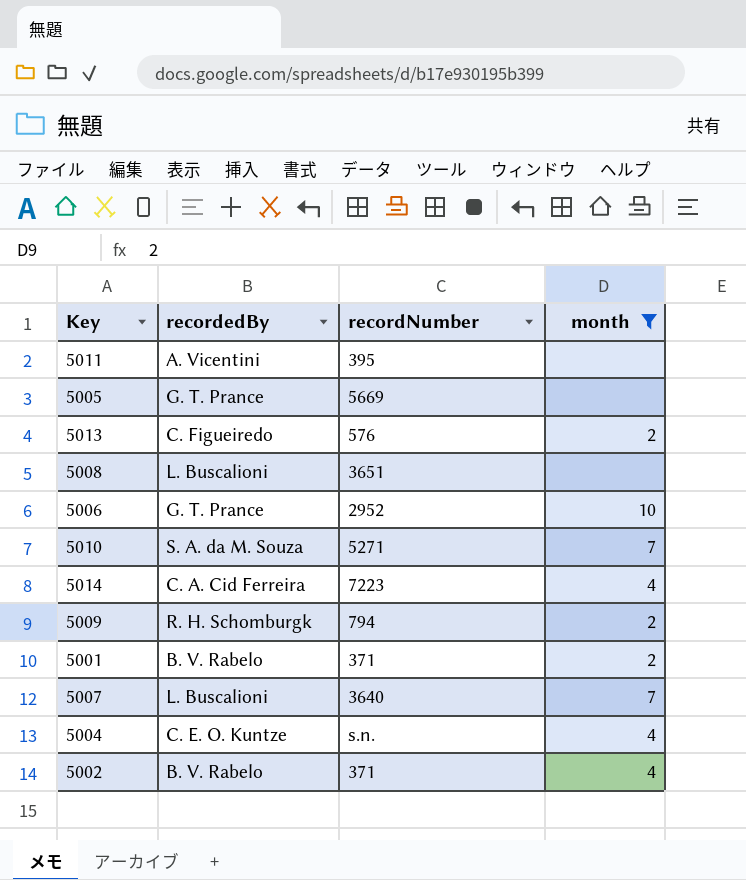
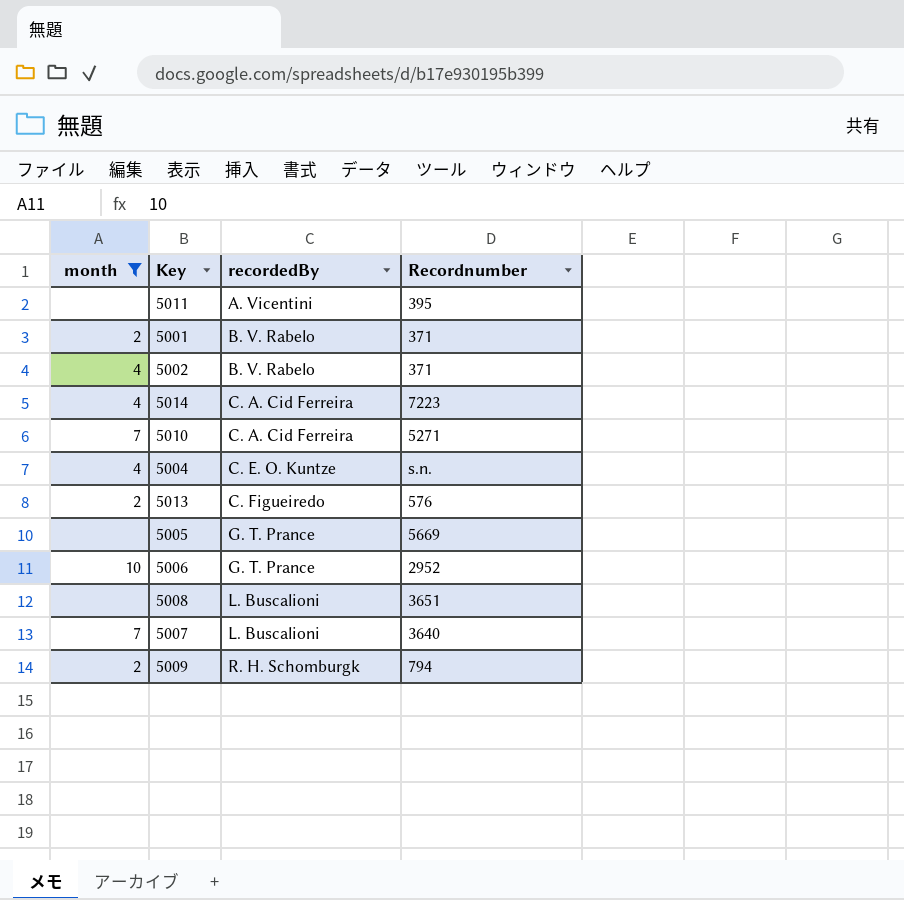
row order: none -> recordedBy ascending
column month | position: 4 -> 1
column name: recordNumber -> Recordnumber
5010 | recordedBy: S. A. da M. Souza -> C. A. Cid Ferreira

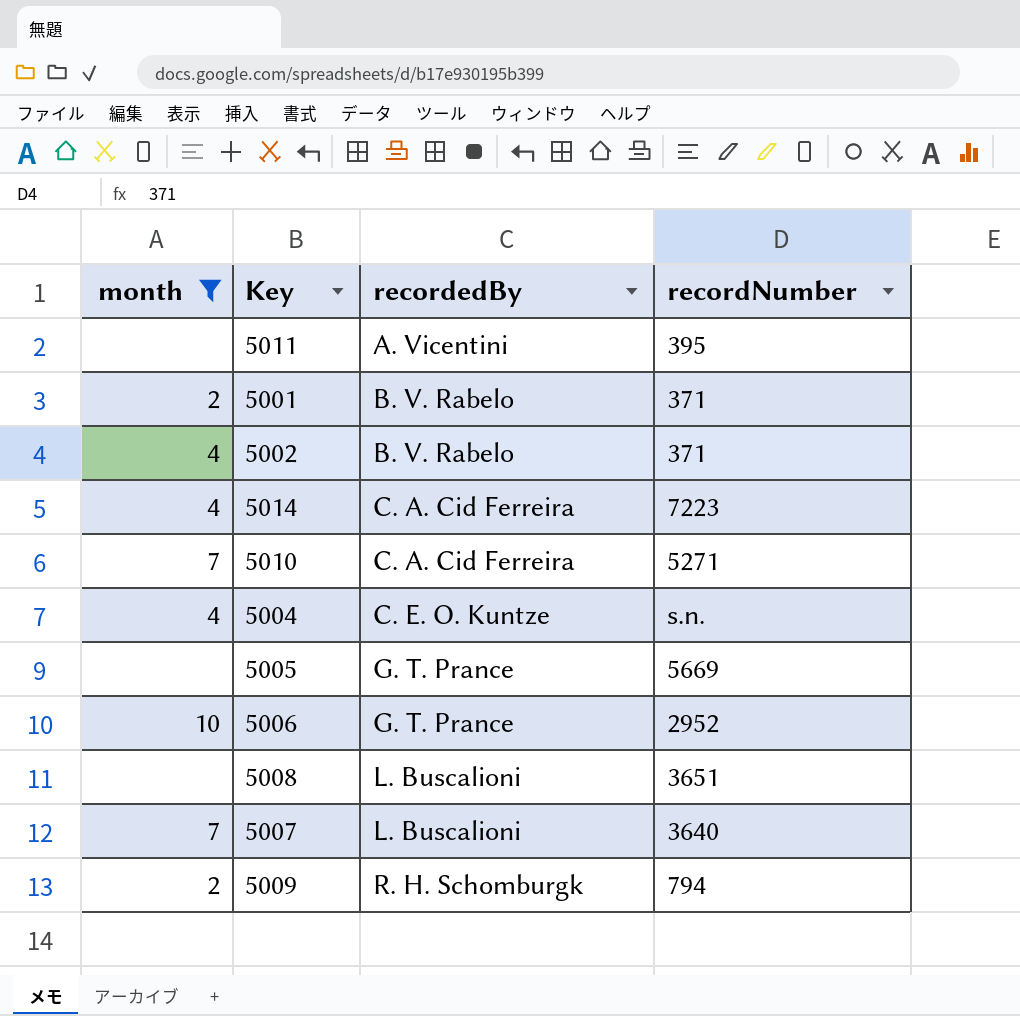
column name: Recordnumber -> recordNumber
row 5013: 2 | C. Figueiredo | 576 -> none

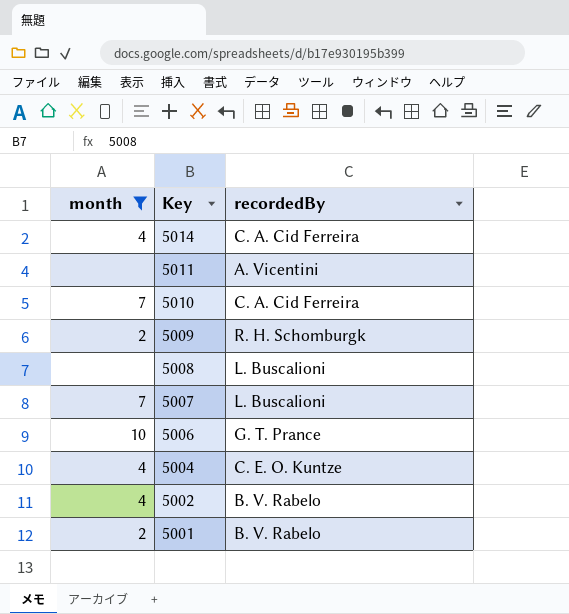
row order: recordedBy ascending -> Key descending
column recordNumber | position: 4 -> none
row 5005: none | G. T. Prance | 5669 -> none

